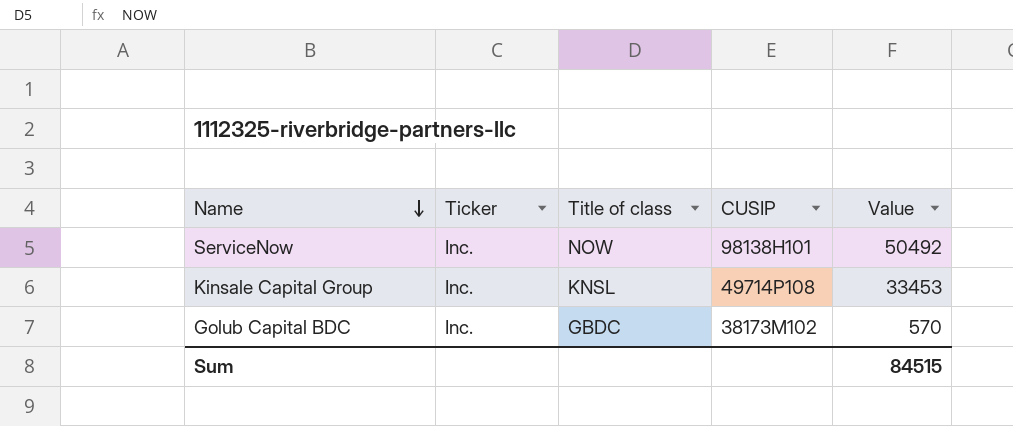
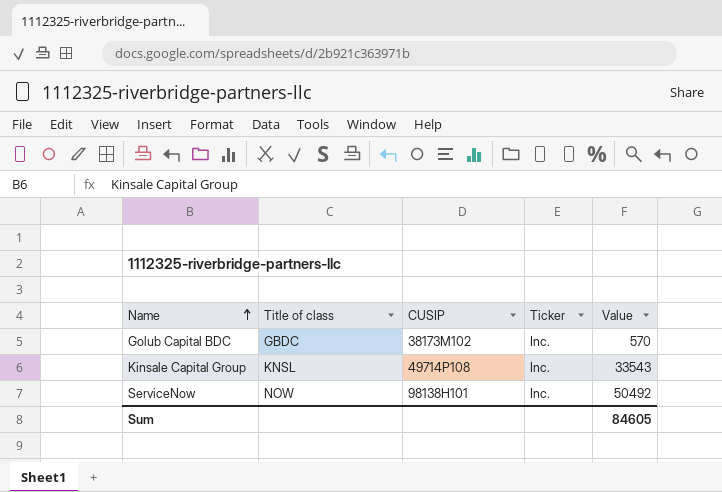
row order: Name descending -> Name ascending
column Ticker | position: 2 -> 4
Kinsale Capital Group | Value: 33453 -> 33543
Sum | Value: 84515 -> 84605

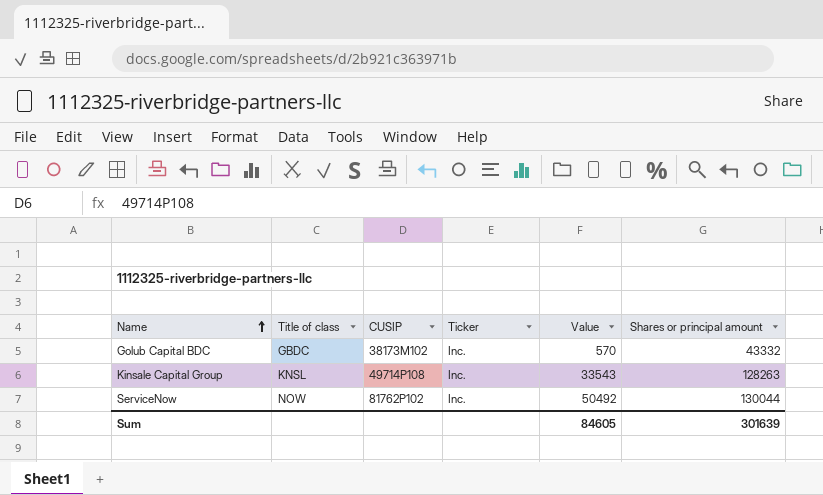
column Shares or principal amount | position: none -> 6
ServiceNow | CUSIP: 98138H101 -> 81762P102

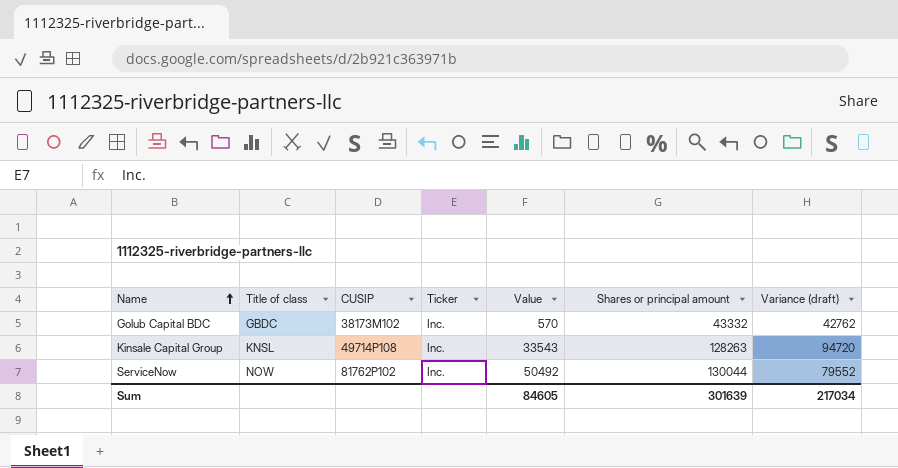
column Variance (draft) | formula: none -> [Shares or principal amount] - [Value]

